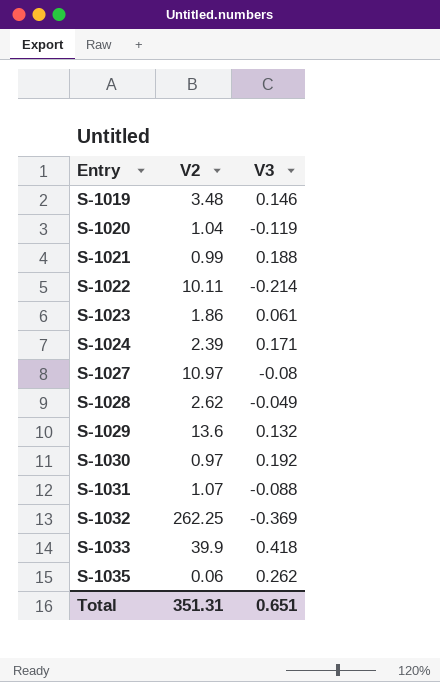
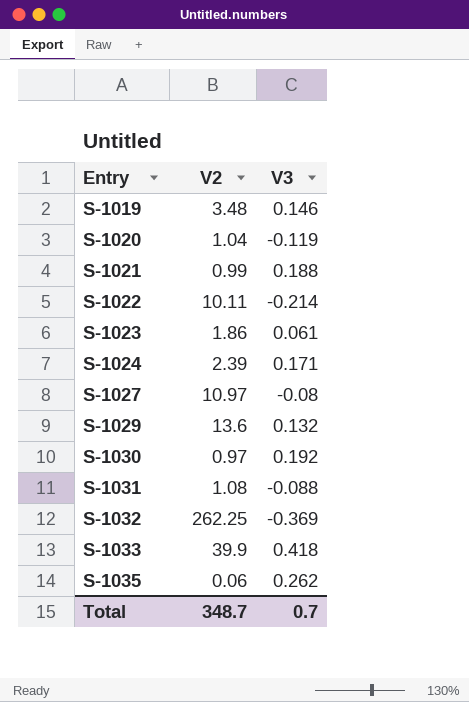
row S-1028: 2.62 | -0.049 -> none
S-1031 | V2: 1.07 -> 1.08
Total | V2: 351.31 -> 348.7
Total | V3: 0.651 -> 0.7

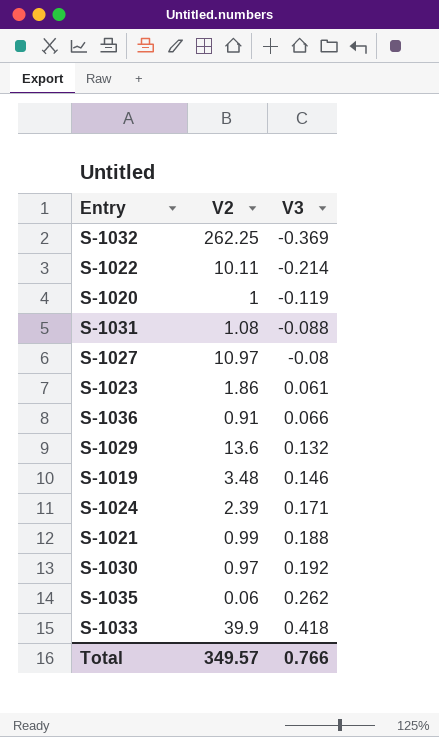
row order: Entry ascending -> V3 ascending
S-1020 | V2: 1.04 -> 1
row S-1036: none -> 0.91 | 0.066
Total | V2: 348.7 -> 349.57
Total | V3: 0.7 -> 0.766

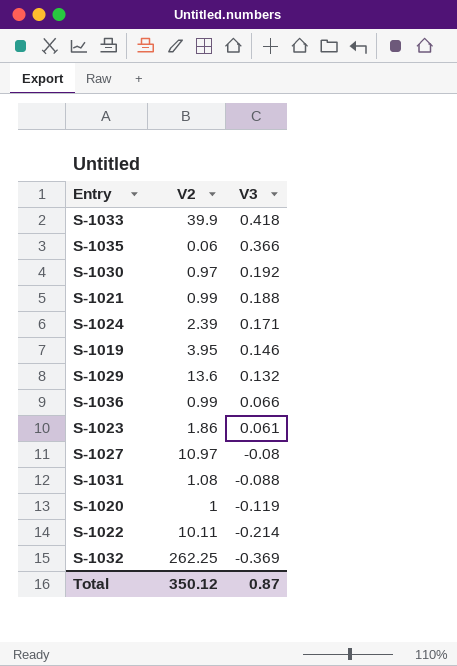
row order: V3 ascending -> V3 descending
S-1035 | V3: 0.262 -> 0.366
S-1019 | V2: 3.48 -> 3.95
S-1036 | V2: 0.91 -> 0.99
Total | V2: 349.57 -> 350.12
Total | V3: 0.766 -> 0.87

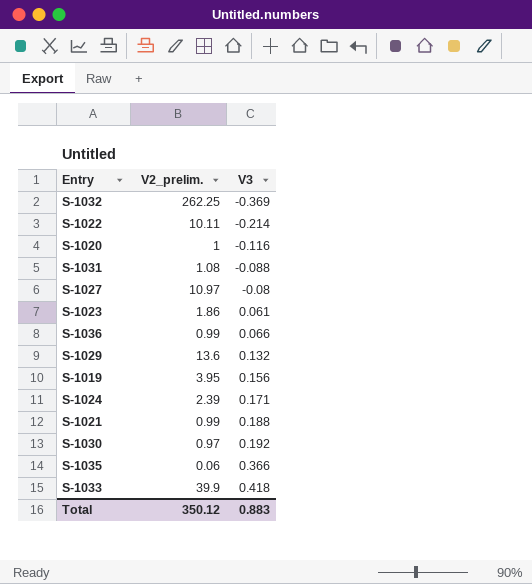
row order: V3 descending -> V3 ascending
column name: V2 -> V2_prelim.
S-1020 | V3: -0.119 -> -0.116
S-1019 | V3: 0.146 -> 0.156
Total | V3: 0.87 -> 0.883

